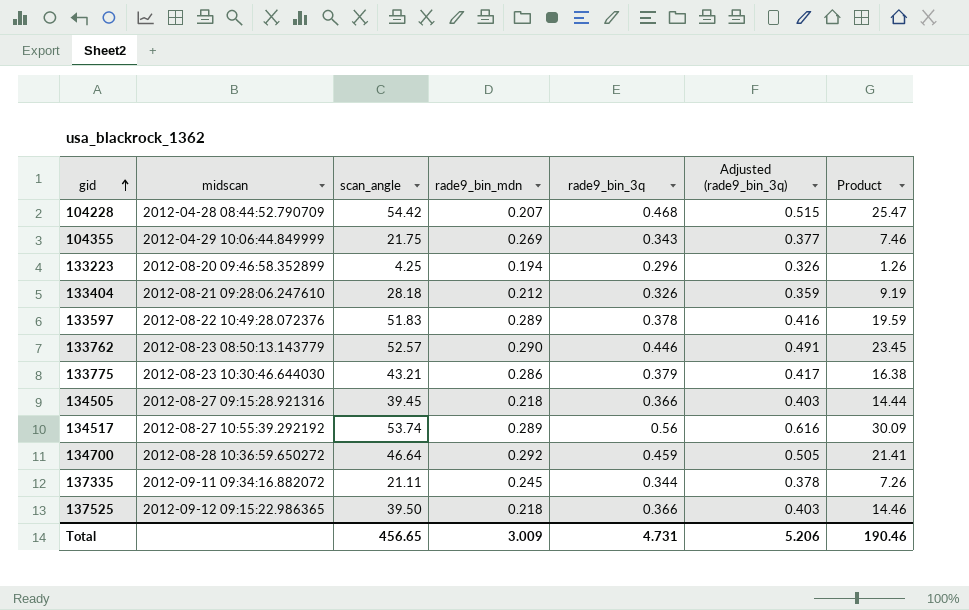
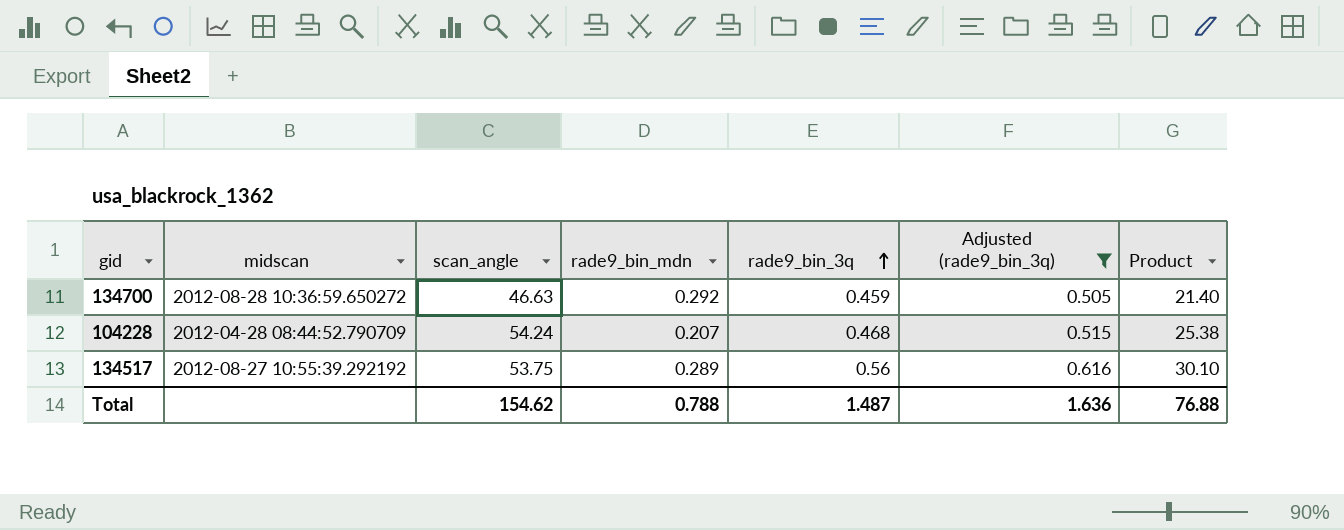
filter: none -> Adjusted (rade9_bin_3q) >= 0.505
row order: gid ascending -> rade9_bin_3q ascending
134700 | scan_angle: 46.64 -> 46.63
134700 | Product: 21.41 -> 21.40
104228 | scan_angle: 54.42 -> 54.24
104228 | Product: 25.47 -> 25.38
134517 | scan_angle: 53.74 -> 53.75
134517 | Product: 30.09 -> 30.10
Total | scan_angle: 456.65 -> 154.62
Total | rade9_bin_mdn: 3.009 -> 0.788
Total | rade9_bin_3q: 4.731 -> 1.487
Total | Adjusted (rade9_bin_3q): 5.206 -> 1.636
Total | Product: 190.46 -> 76.88

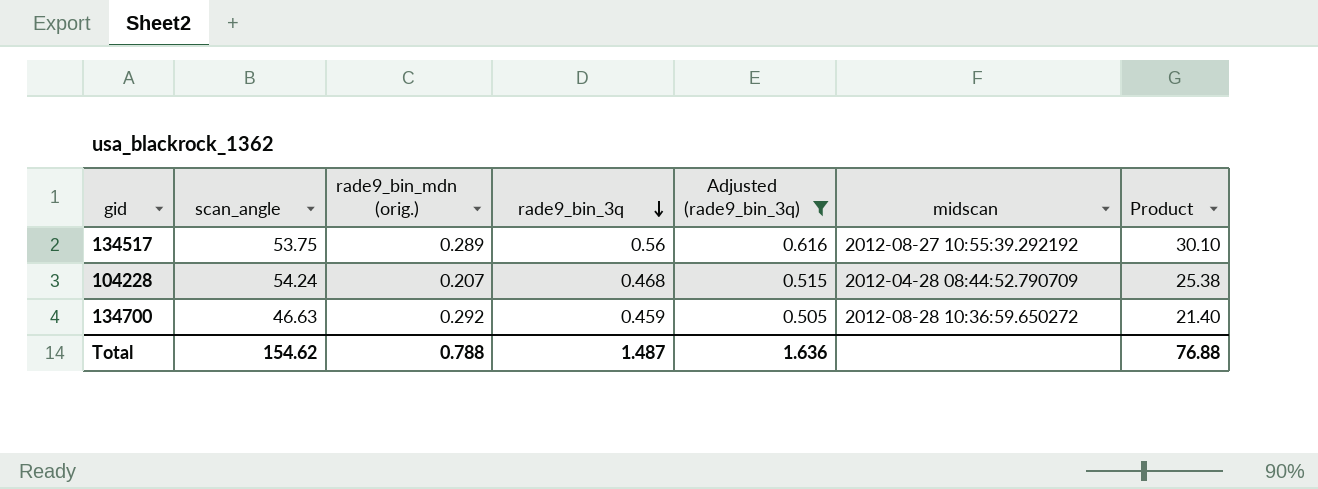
row order: rade9_bin_3q ascending -> rade9_bin_3q descending
column name: rade9_bin_mdn -> rade9_bin_mdn (orig.)
column midscan | position: 2 -> 6

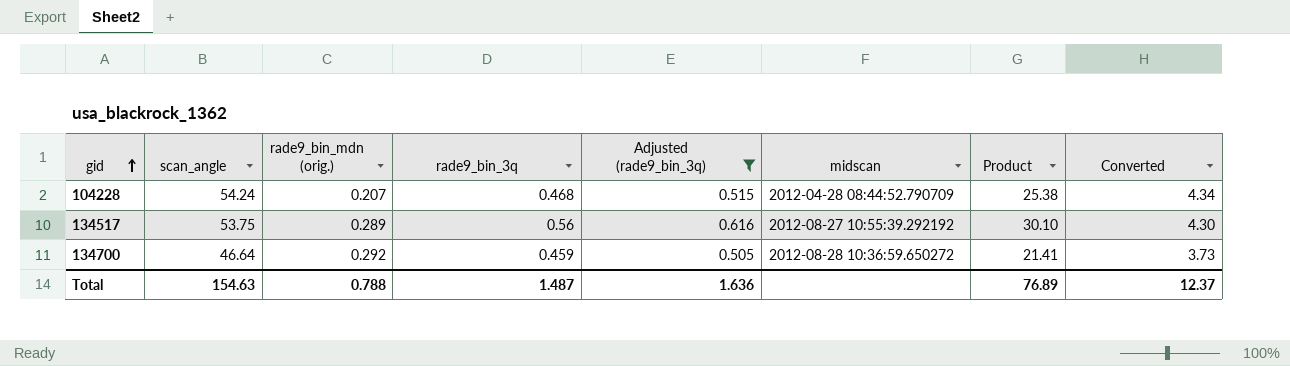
row order: rade9_bin_3q descending -> gid ascending
column Converted | formula: none -> [scan_angle] * 0.08
134700 | scan_angle: 46.63 -> 46.64
134700 | Product: 21.40 -> 21.41
Total | scan_angle: 154.62 -> 154.63
Total | Product: 76.88 -> 76.89

